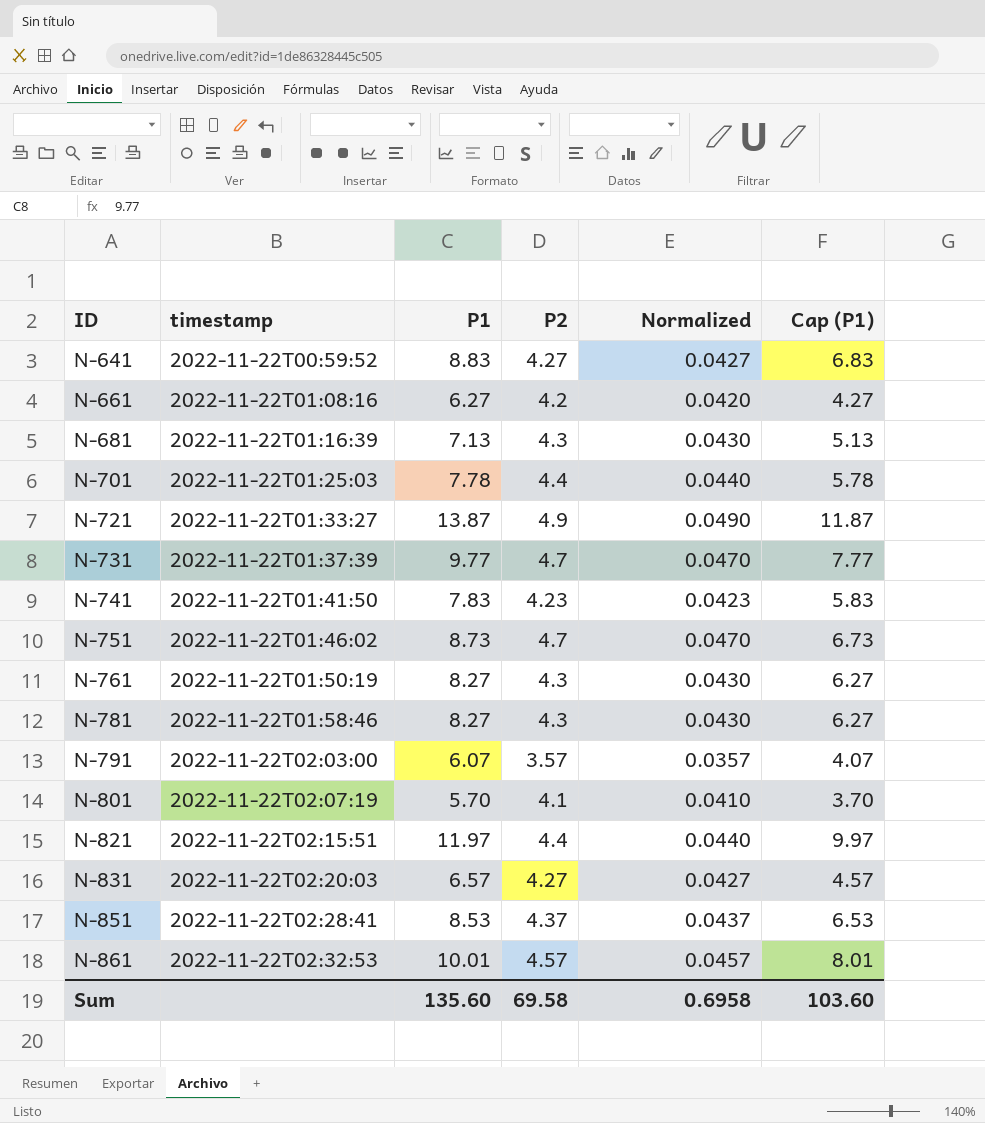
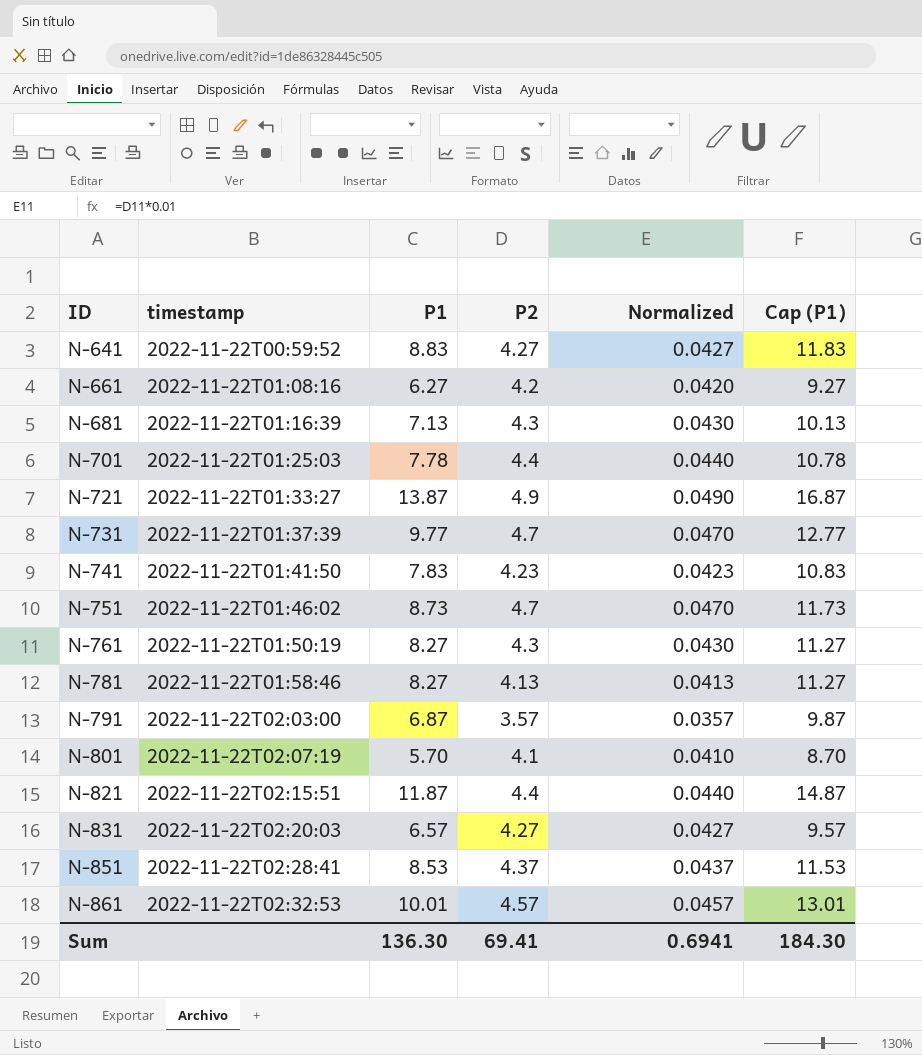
column Cap (P1) | formula: [P1] - 2 -> [P1] + 3
N-781 | P2: 4.3 -> 4.13
N-781 | Normalized: 0.0430 -> 0.0413
N-791 | P1: 6.07 -> 6.87
N-821 | P1: 11.97 -> 11.87
Sum | P1: 135.60 -> 136.30
Sum | P2: 69.58 -> 69.41
Sum | Normalized: 0.6958 -> 0.6941
Sum | Cap (P1): 103.60 -> 184.30

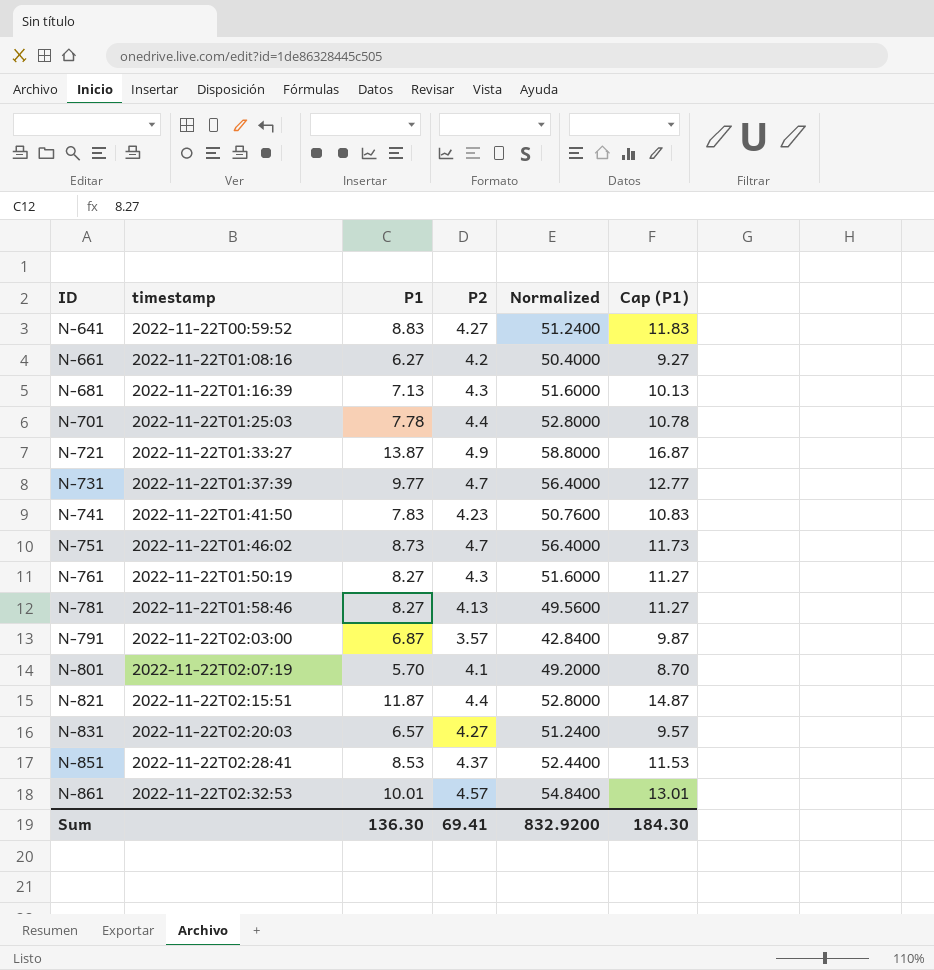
column Normalized | formula: [P2] * 0.01 -> [P2] * 12
Sum | Normalized: 0.6941 -> 832.9200

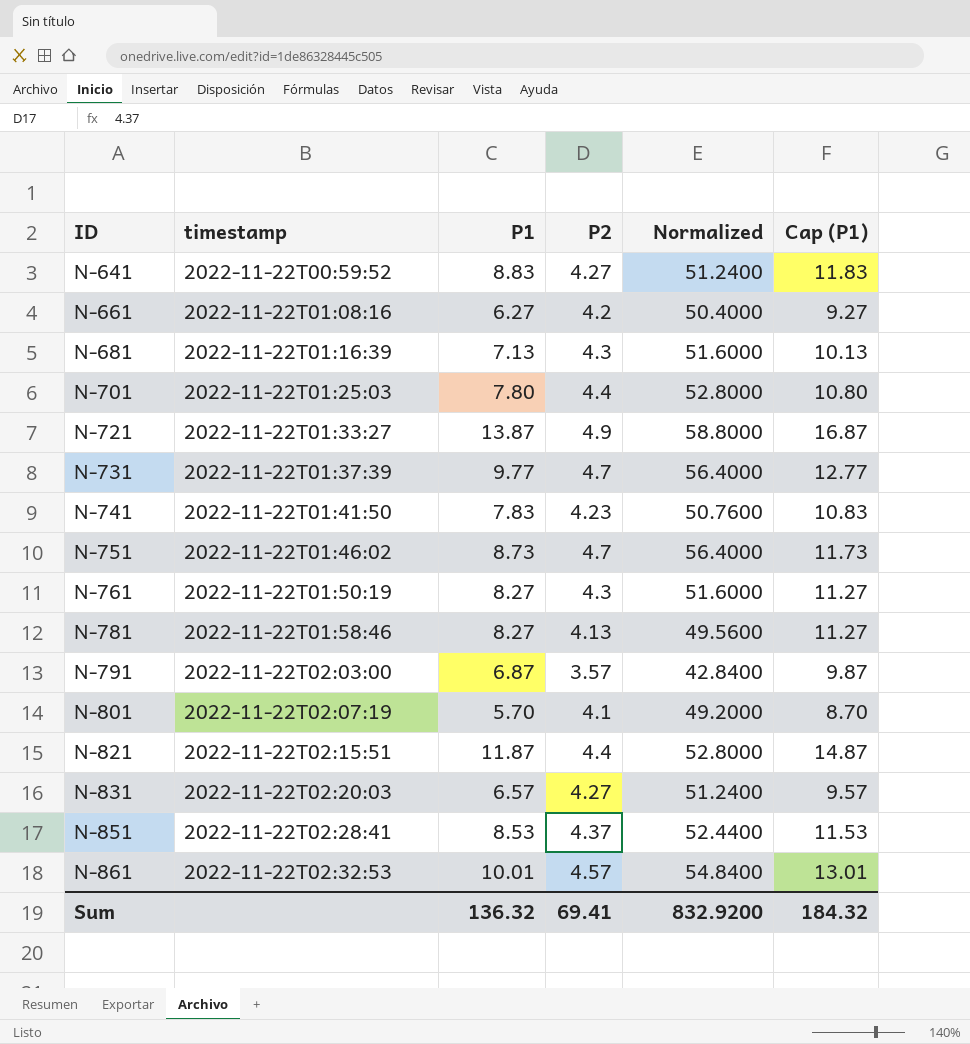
N-701 | P1: 7.78 -> 7.80
N-701 | Cap (P1): 10.78 -> 10.80
Sum | P1: 136.30 -> 136.32
Sum | Cap (P1): 184.30 -> 184.32

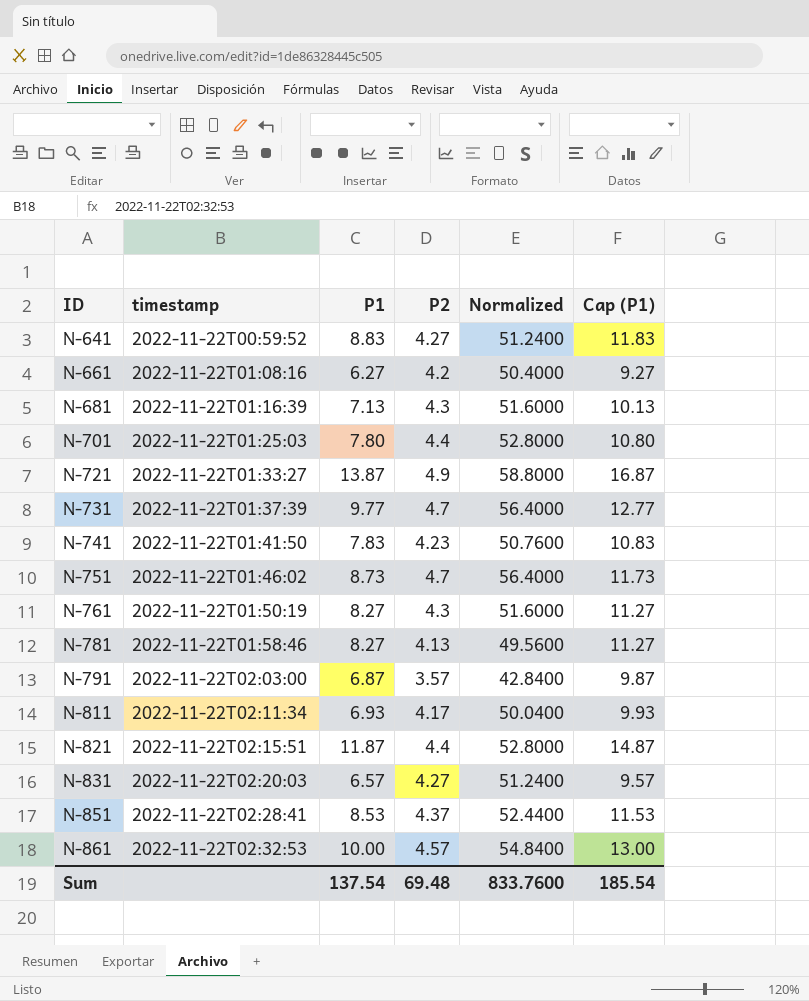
row N-801: 2022-11-22T02:07:19 | 5.70 | 4.1 | 49.2000 | 8.70 -> none
row N-811: none -> 2022-11-22T02:11:34 | 6.93 | 4.17 | 50.0400 | 9.93
N-861 | P1: 10.01 -> 10.00
N-861 | Cap (P1): 13.01 -> 13.00
Sum | P1: 136.32 -> 137.54
Sum | P2: 69.41 -> 69.48
Sum | Normalized: 832.9200 -> 833.7600
Sum | Cap (P1): 184.32 -> 185.54

